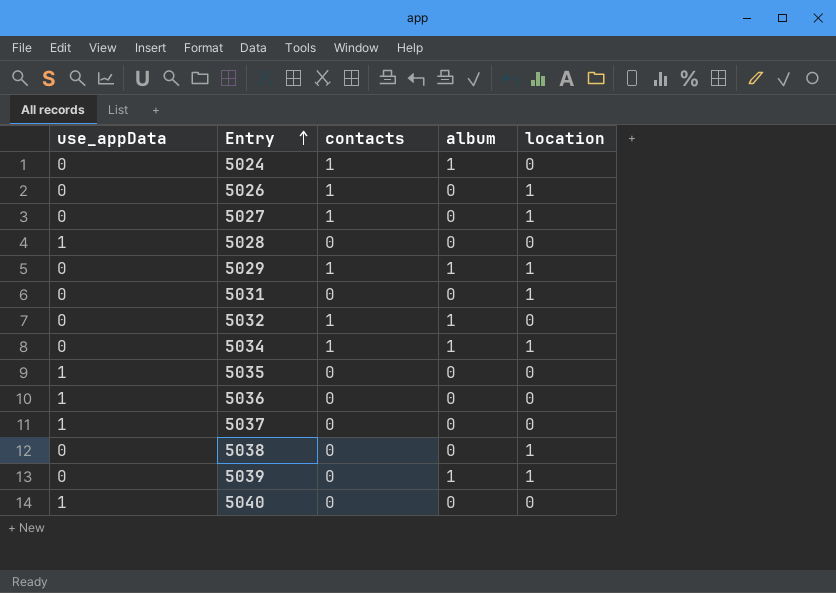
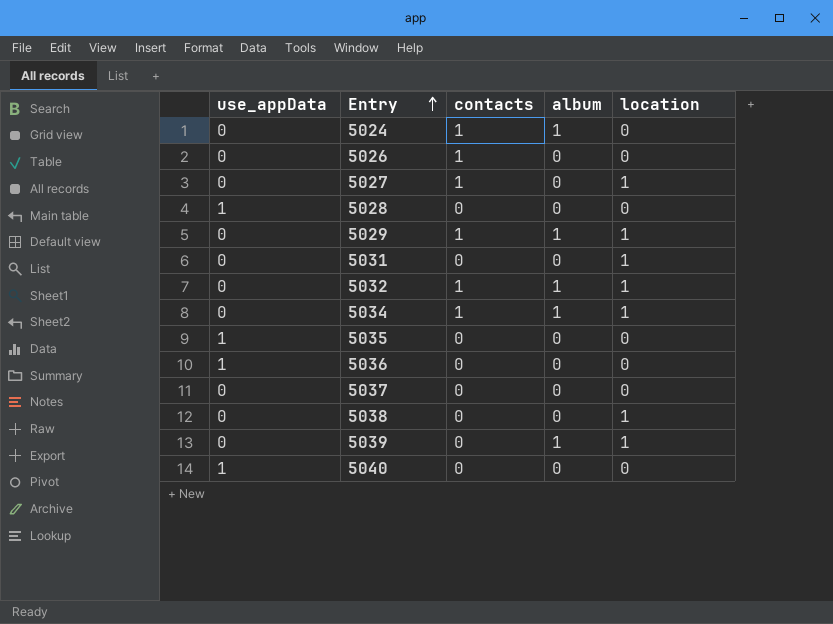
5026 | location: 1 -> 0
5032 | location: 0 -> 1
5037 | use_appData: 1 -> 0

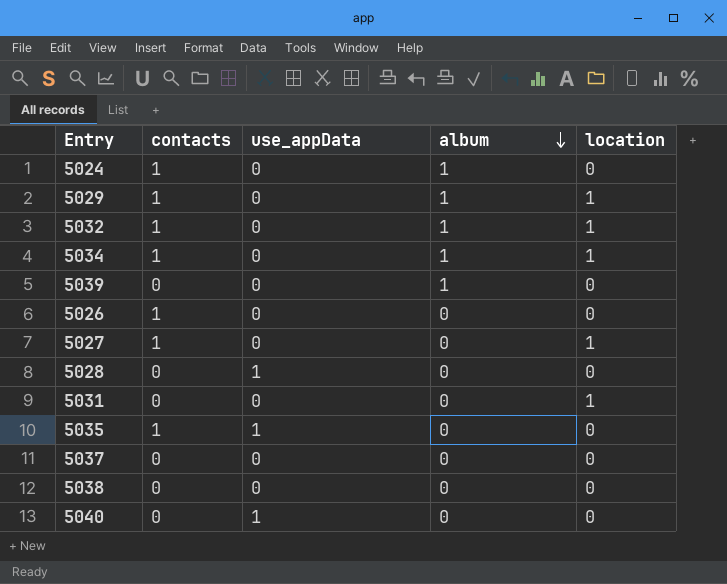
row order: Entry ascending -> album descending
column use_appData | position: 1 -> 3
row 5036: 1 | 0 | 0 | 0 -> none
5039 | location: 1 -> 0
5035 | contacts: 0 -> 1
5038 | location: 1 -> 0

